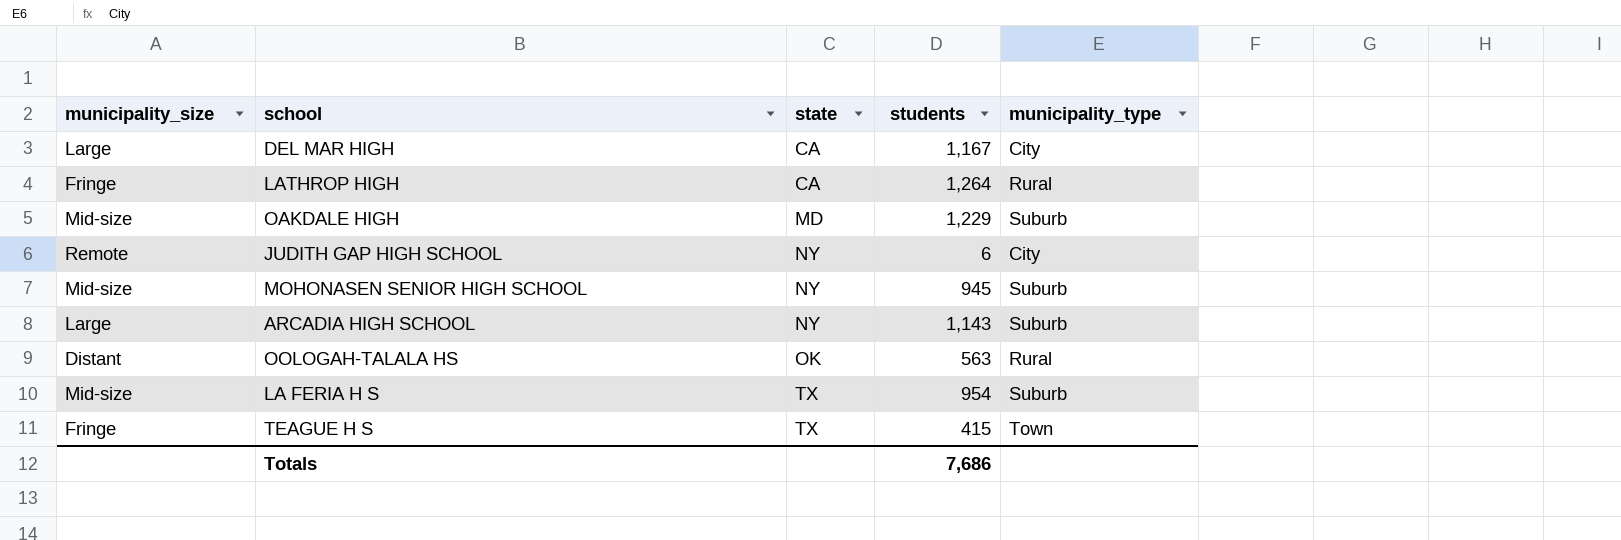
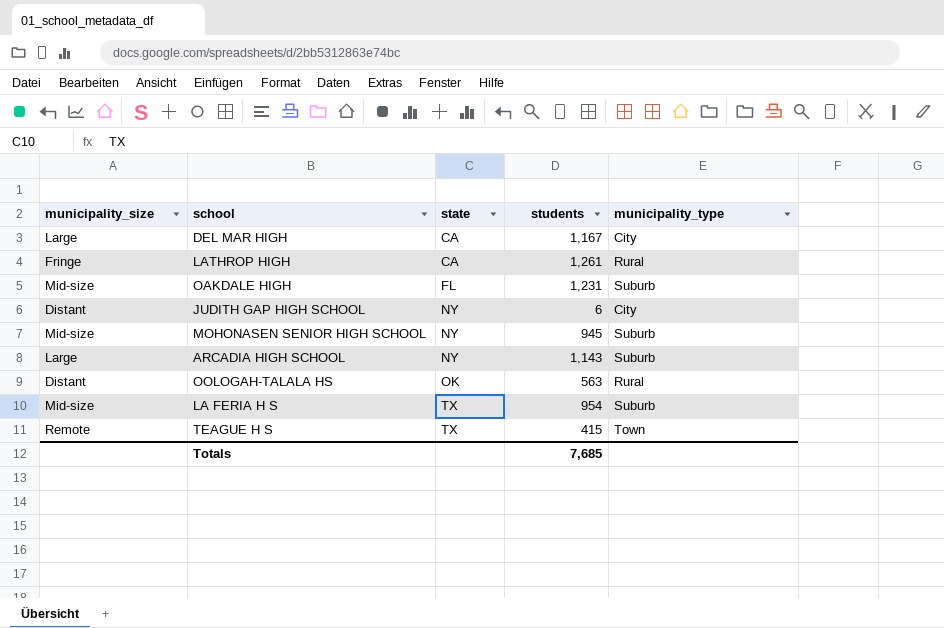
LATHROP HIGH | students: 1,264 -> 1,261
OAKDALE HIGH | state: MD -> FL
OAKDALE HIGH | students: 1,229 -> 1,231
JUDITH GAP HIGH SCHOOL | municipality_size: Remote -> Distant
TEAGUE H S | municipality_size: Fringe -> Remote
Totals | students: 7,686 -> 7,685

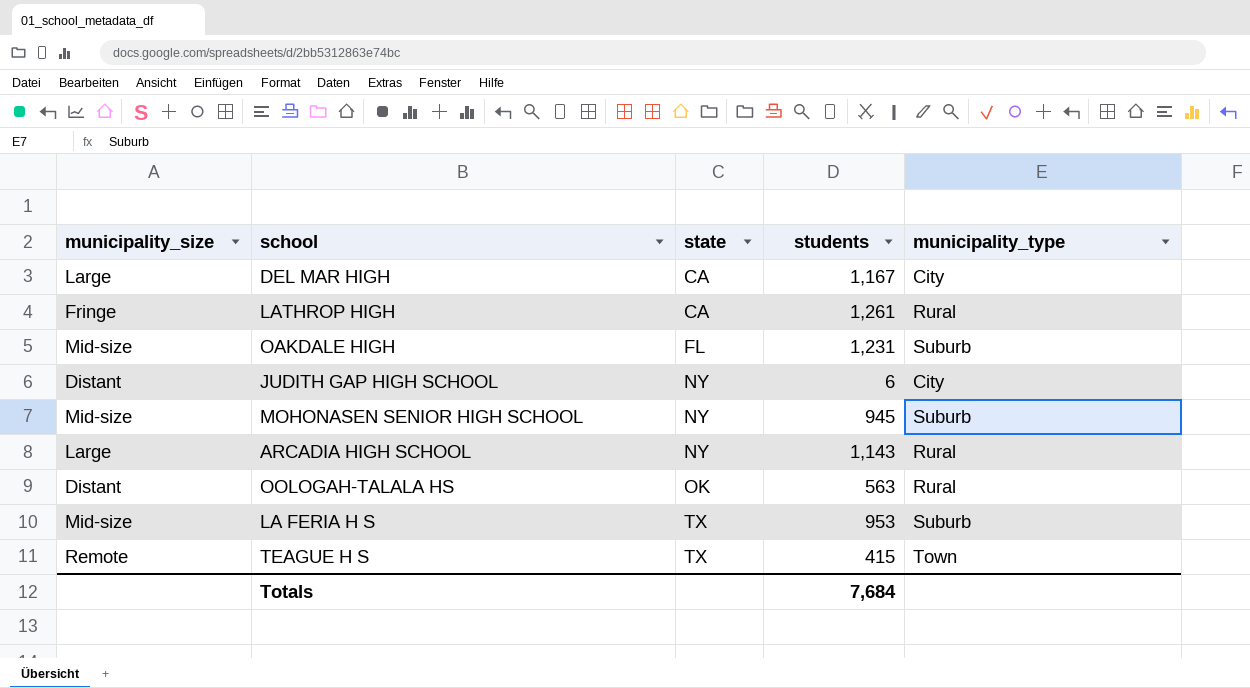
ARCADIA HIGH SCHOOL | municipality_type: Suburb -> Rural
LA FERIA H S | students: 954 -> 953
Totals | students: 7,685 -> 7,684

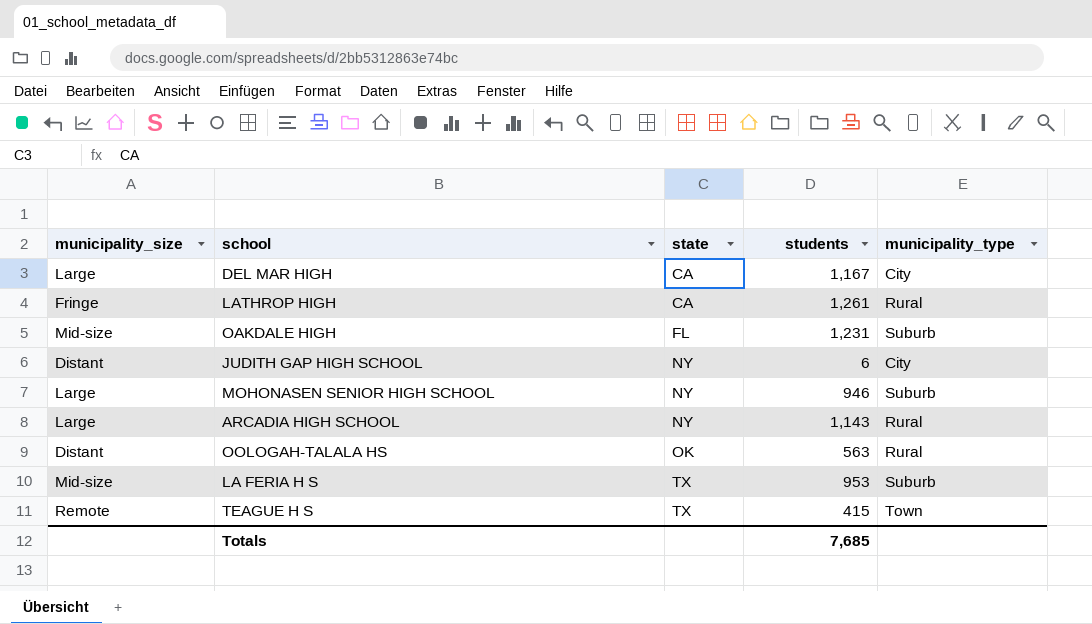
MOHONASEN SENIOR HIGH SCHOOL | municipality_size: Mid-size -> Large
MOHONASEN SENIOR HIGH SCHOOL | students: 945 -> 946
Totals | students: 7,684 -> 7,685

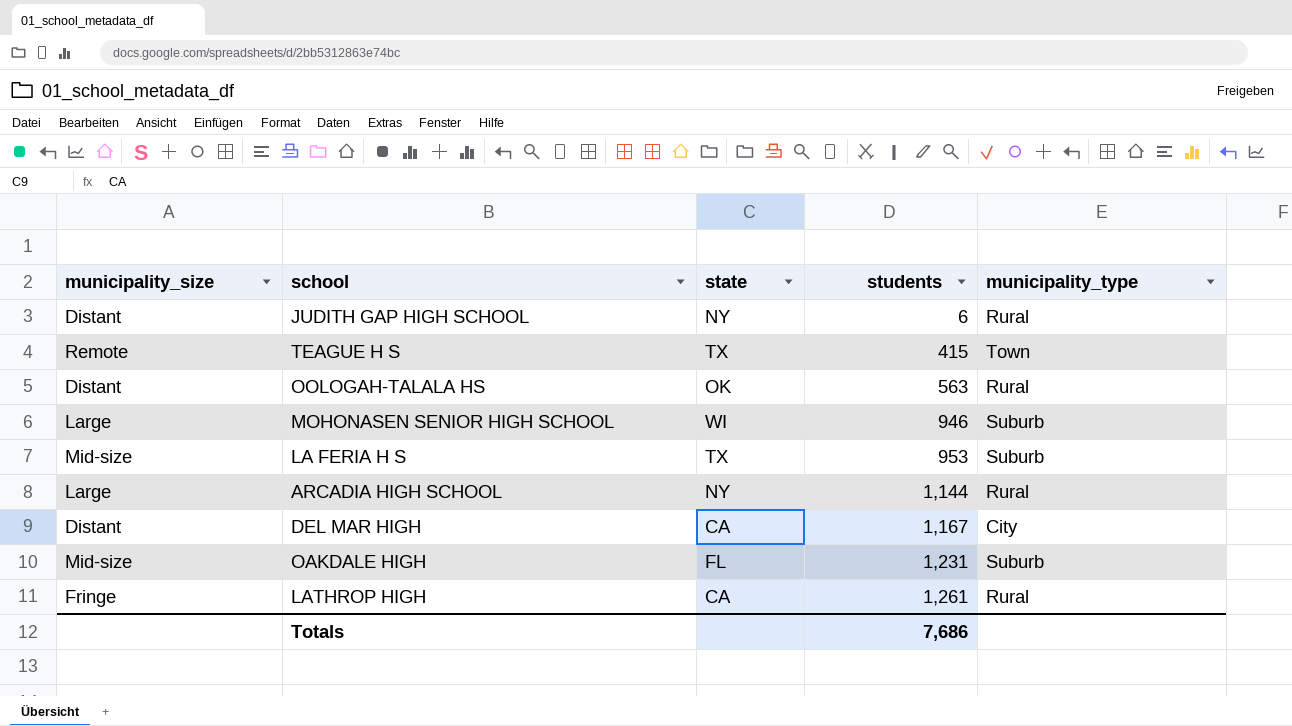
row order: state ascending -> students ascending
JUDITH GAP HIGH SCHOOL | municipality_type: City -> Rural
MOHONASEN SENIOR HIGH SCHOOL | state: NY -> WI
ARCADIA HIGH SCHOOL | students: 1,143 -> 1,144
DEL MAR HIGH | municipality_size: Large -> Distant
Totals | students: 7,685 -> 7,686

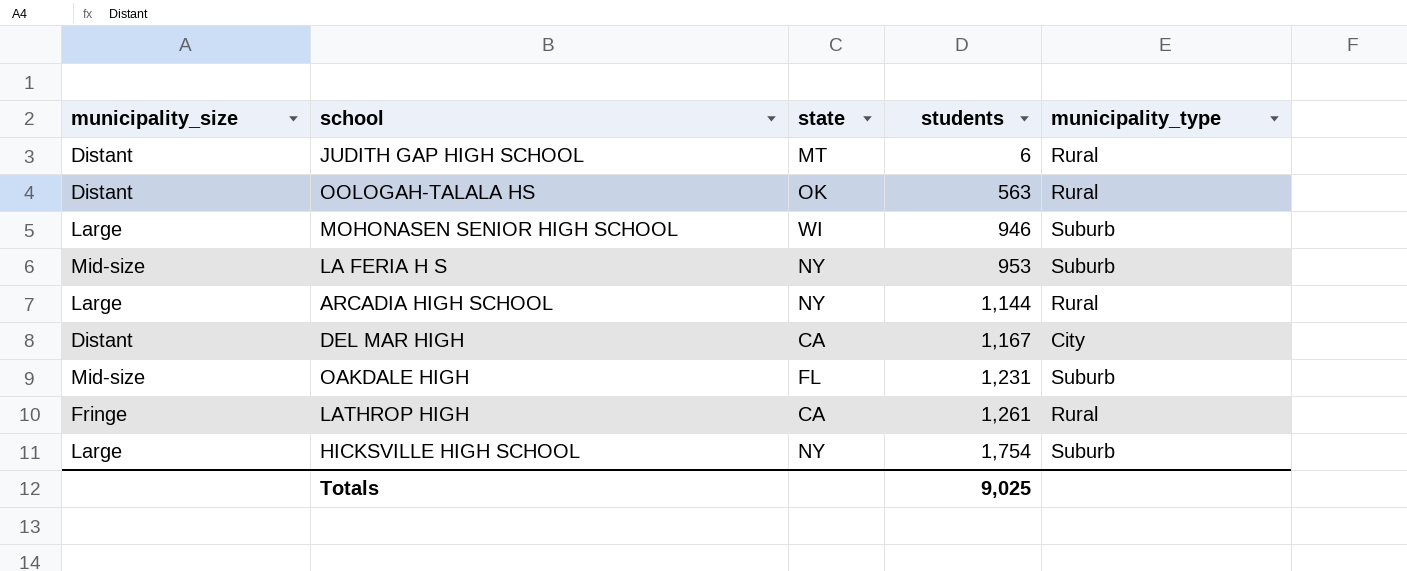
row TEAGUE H S: Remote | TX | 415 | Town -> none
JUDITH GAP HIGH SCHOOL | state: NY -> MT
LA FERIA H S | state: TX -> NY
row HICKSVILLE HIGH SCHOOL: none -> Large | NY | 1,754 | Suburb
Totals | students: 7,686 -> 9,025

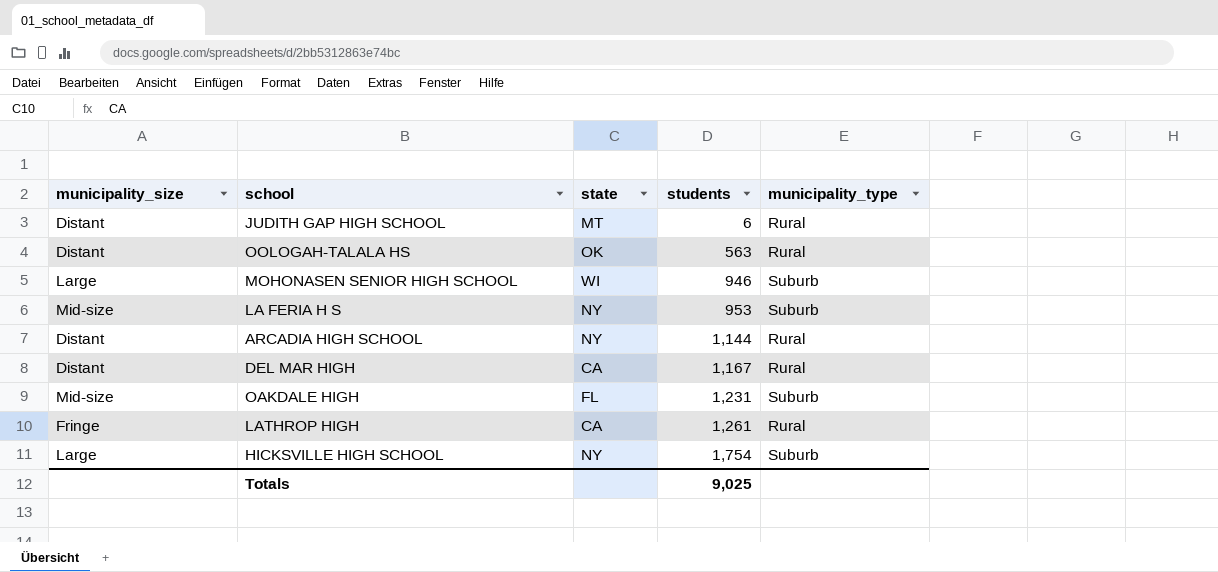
ARCADIA HIGH SCHOOL | municipality_size: Large -> Distant
DEL MAR HIGH | municipality_type: City -> Rural

